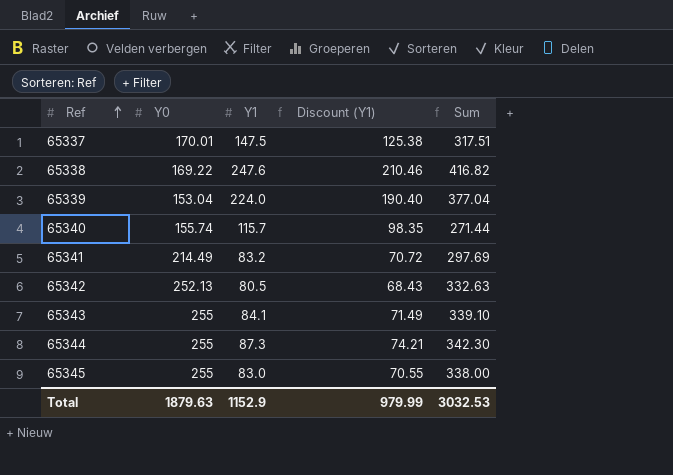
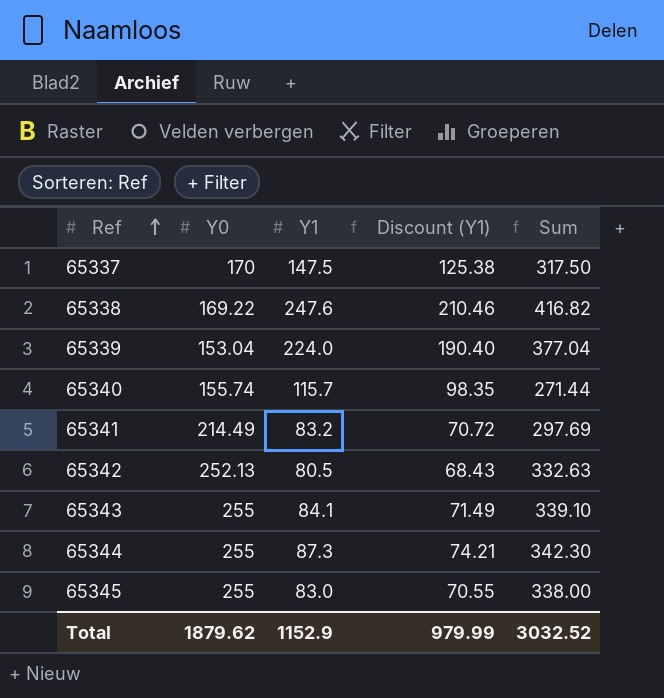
65337 | Y0: 170.01 -> 170
65337 | Sum: 317.51 -> 317.50
Total | Y0: 1879.63 -> 1879.62
Total | Sum: 3032.53 -> 3032.52

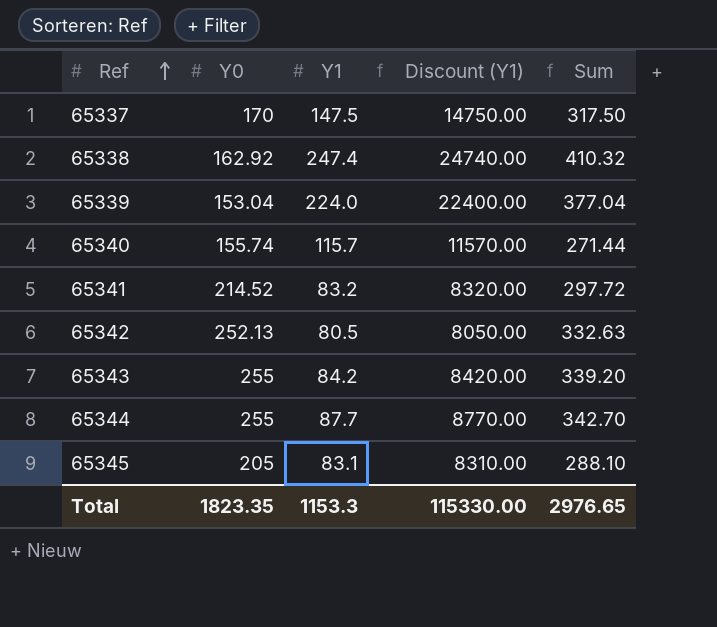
column Discount (Y1) | formula: [Y1] * 0.85 -> [Y1] * 100
65338 | Y0: 169.22 -> 162.92
65338 | Y1: 247.6 -> 247.4
65338 | Sum: 416.82 -> 410.32
65341 | Y0: 214.49 -> 214.52
65341 | Sum: 297.69 -> 297.72
65343 | Y1: 84.1 -> 84.2
65343 | Sum: 339.10 -> 339.20
65344 | Y1: 87.3 -> 87.7
65344 | Sum: 342.30 -> 342.70
65345 | Y0: 255 -> 205
65345 | Y1: 83.0 -> 83.1
65345 | Sum: 338.00 -> 288.10
Total | Y0: 1879.62 -> 1823.35
Total | Y1: 1152.9 -> 1153.3
Total | Discount (Y1): 979.99 -> 115330.00
Total | Sum: 3032.52 -> 2976.65

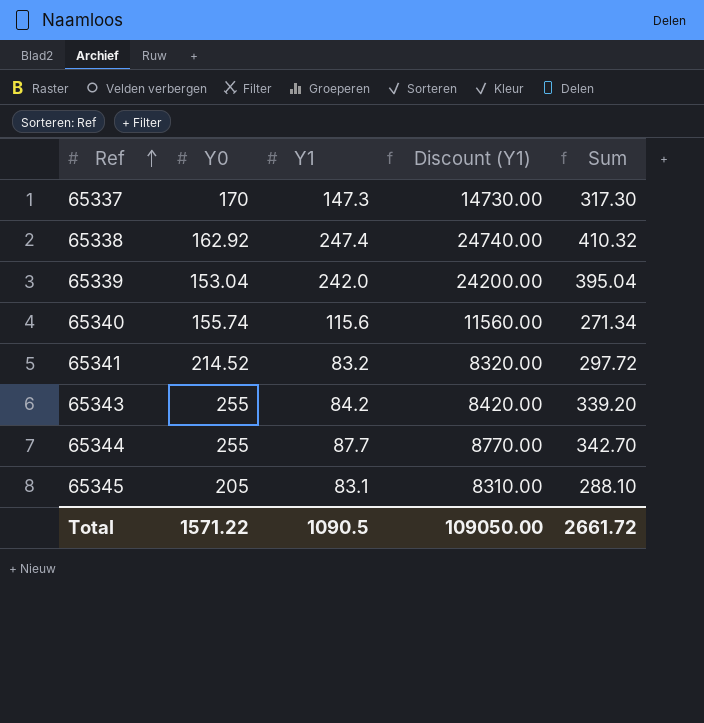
row 65342: 252.13 | 80.5 | 8050.00 | 332.63 -> none
65337 | Y1: 147.5 -> 147.3
65337 | Discount (Y1): 14750.00 -> 14730.00
65337 | Sum: 317.50 -> 317.30
65339 | Y1: 224.0 -> 242.0
65339 | Discount (Y1): 22400.00 -> 24200.00
65339 | Sum: 377.04 -> 395.04
65340 | Y1: 115.7 -> 115.6
65340 | Discount (Y1): 11570.00 -> 11560.00
65340 | Sum: 271.44 -> 271.34
Total | Y0: 1823.35 -> 1571.22
Total | Y1: 1153.3 -> 1090.5
Total | Discount (Y1): 115330.00 -> 109050.00
Total | Sum: 2976.65 -> 2661.72

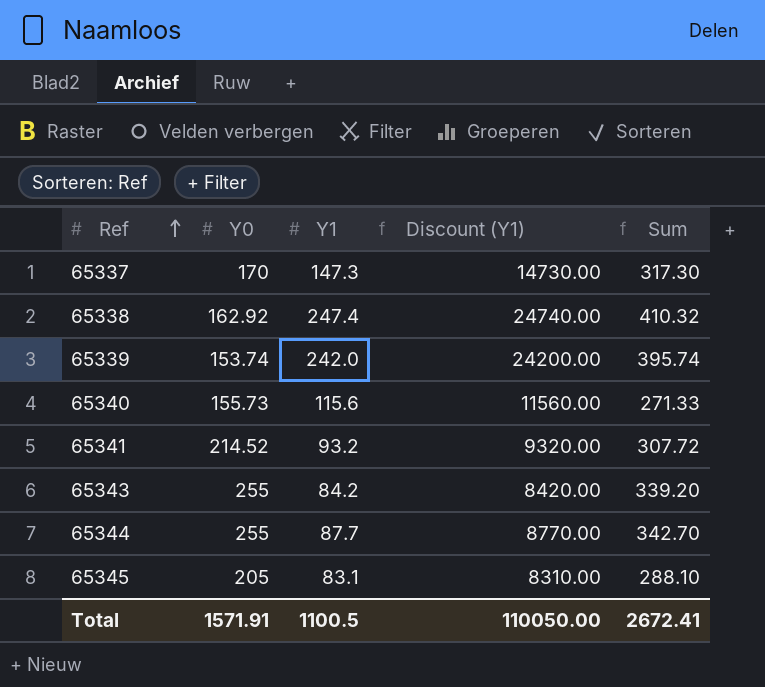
65339 | Y0: 153.04 -> 153.74
65339 | Sum: 395.04 -> 395.74
65340 | Y0: 155.74 -> 155.73
65340 | Sum: 271.34 -> 271.33
65341 | Y1: 83.2 -> 93.2
65341 | Discount (Y1): 8320.00 -> 9320.00
65341 | Sum: 297.72 -> 307.72
Total | Y0: 1571.22 -> 1571.91
Total | Y1: 1090.5 -> 1100.5
Total | Discount (Y1): 109050.00 -> 110050.00
Total | Sum: 2661.72 -> 2672.41

